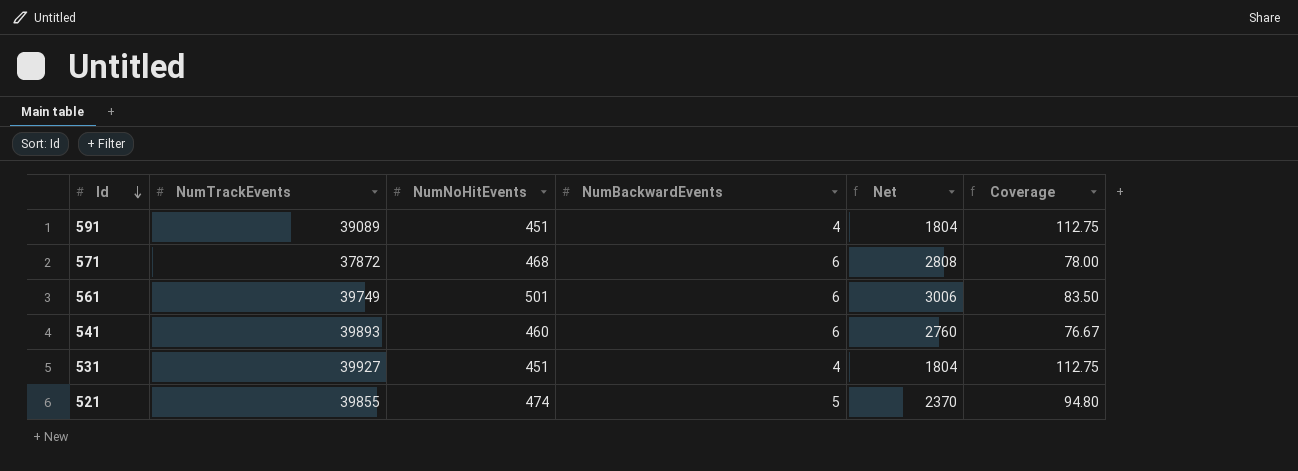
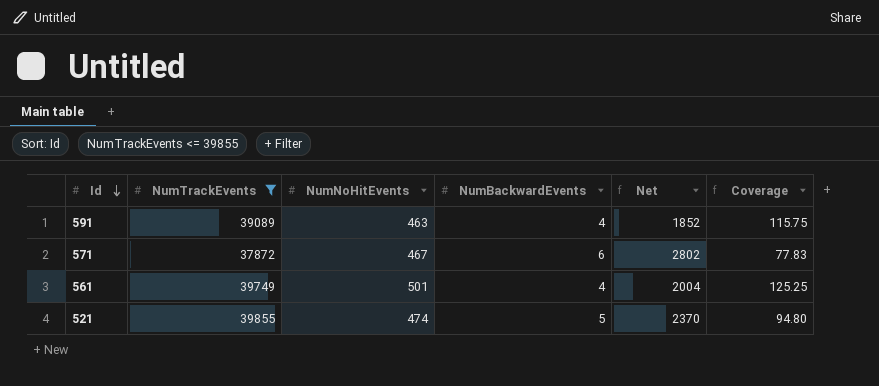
filter: none -> NumTrackEvents <= 39855
591 | NumNoHitEvents: 451 -> 463
591 | Net: 1804 -> 1852
591 | Coverage: 112.75 -> 115.75
571 | NumNoHitEvents: 468 -> 467
571 | Net: 2808 -> 2802
571 | Coverage: 78.00 -> 77.83
561 | NumBackwardEvents: 6 -> 4
561 | Net: 3006 -> 2004
561 | Coverage: 83.50 -> 125.25

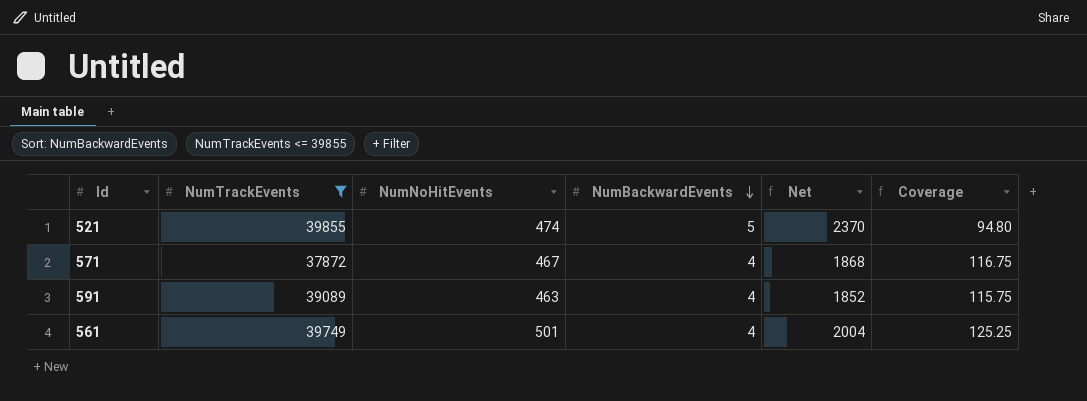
row order: Id descending -> NumBackwardEvents descending
571 | NumBackwardEvents: 6 -> 4
571 | Net: 2802 -> 1868
571 | Coverage: 77.83 -> 116.75

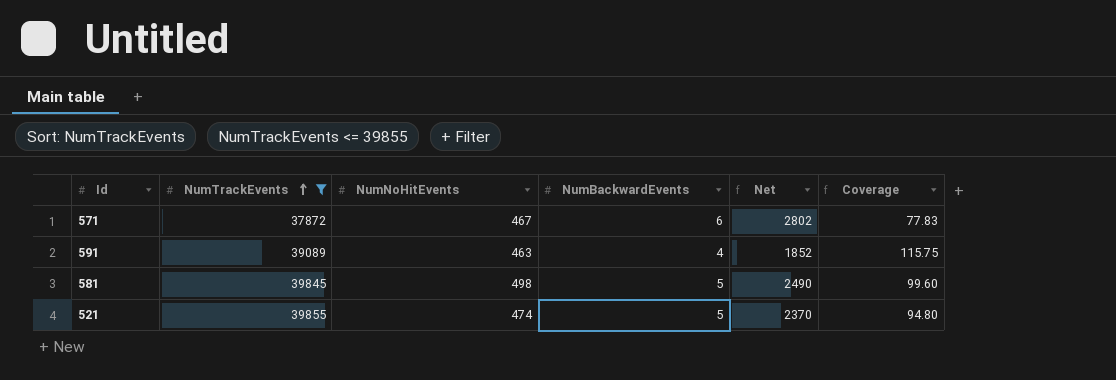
row order: NumBackwardEvents descending -> NumTrackEvents ascending
row 561: 39749 | 501 | 4 | 2004 | 125.25 -> none
571 | NumBackwardEvents: 4 -> 6
571 | Net: 1868 -> 2802
571 | Coverage: 116.75 -> 77.83
row 581: none -> 39845 | 498 | 5 | 2490 | 99.60

